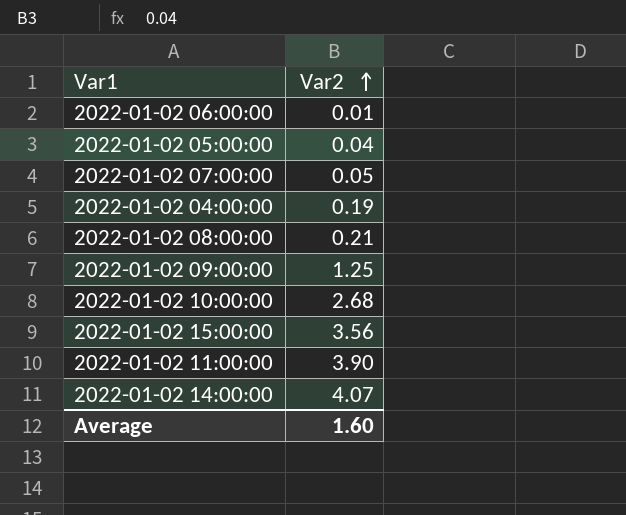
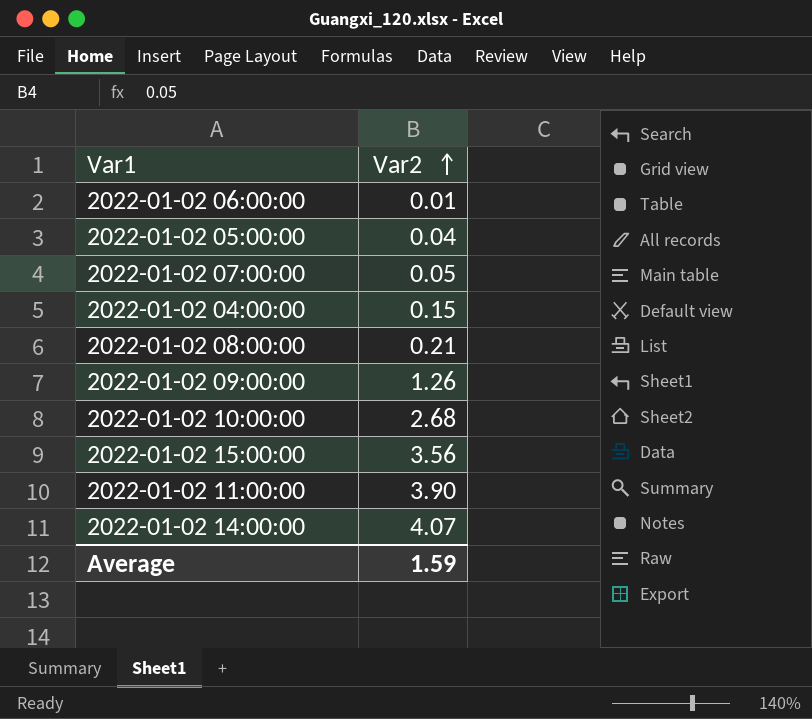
2022-01-02 04:00:00 | Var2: 0.19 -> 0.15
2022-01-02 09:00:00 | Var2: 1.25 -> 1.26
Average | Var2: 1.60 -> 1.59

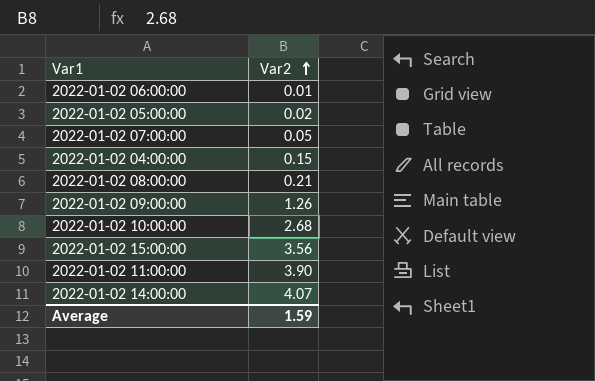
2022-01-02 05:00:00 | Var2: 0.04 -> 0.02

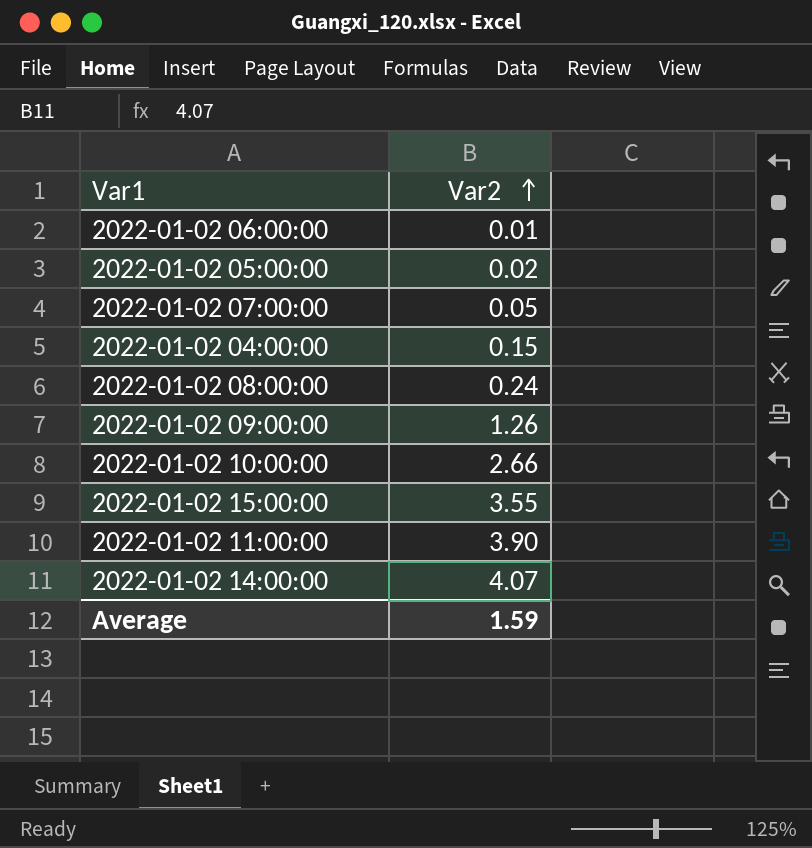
2022-01-02 08:00:00 | Var2: 0.21 -> 0.24
2022-01-02 10:00:00 | Var2: 2.68 -> 2.66
2022-01-02 15:00:00 | Var2: 3.56 -> 3.55

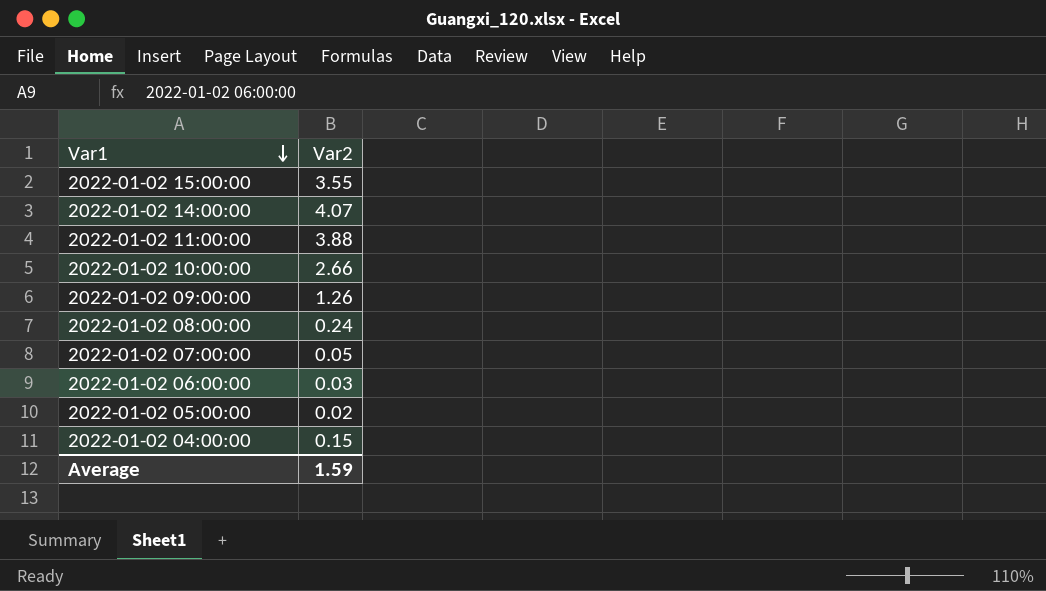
row order: Var2 ascending -> Var1 descending
2022-01-02 11:00:00 | Var2: 3.90 -> 3.88
2022-01-02 06:00:00 | Var2: 0.01 -> 0.03

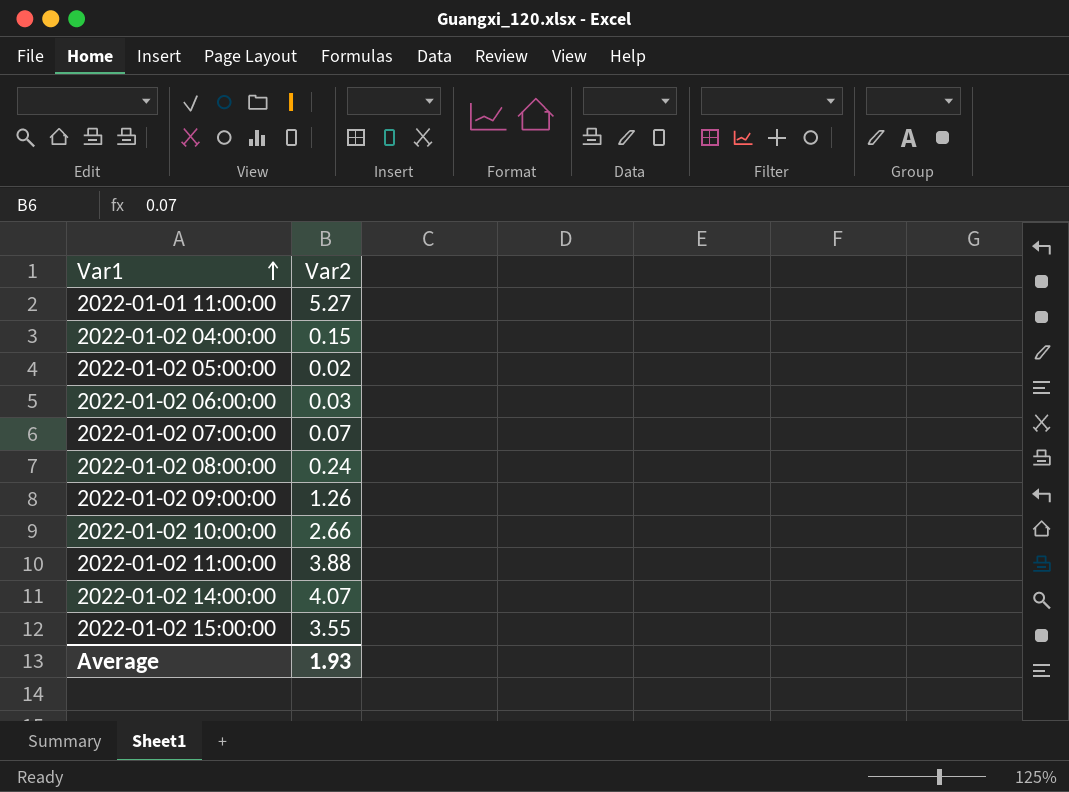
row order: Var1 descending -> Var1 ascending
row 2022-01-01 11:00:00: none -> 5.27
2022-01-02 07:00:00 | Var2: 0.05 -> 0.07
Average | Var2: 1.59 -> 1.93

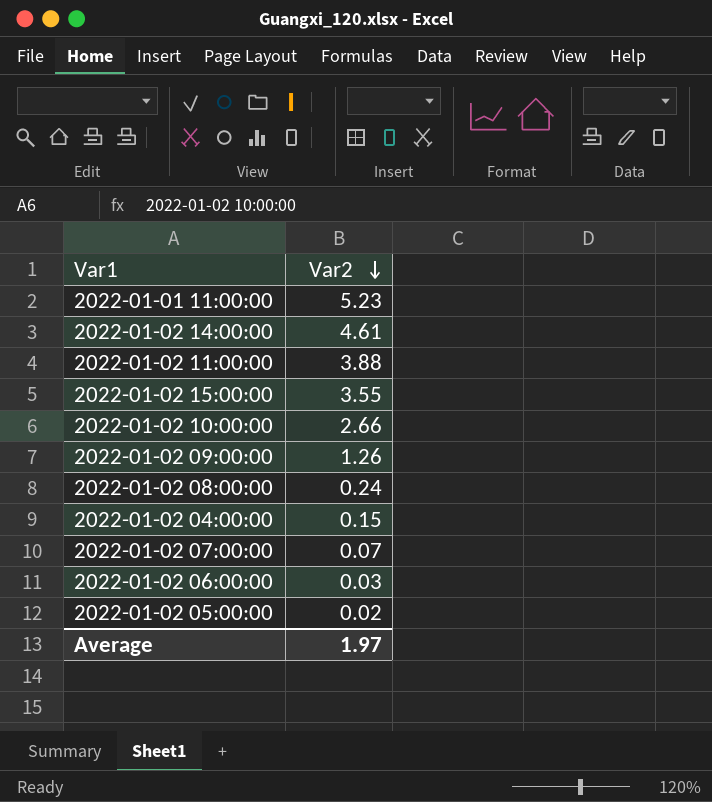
row order: Var1 ascending -> Var2 descending
2022-01-01 11:00:00 | Var2: 5.27 -> 5.23
2022-01-02 14:00:00 | Var2: 4.07 -> 4.61
Average | Var2: 1.93 -> 1.97

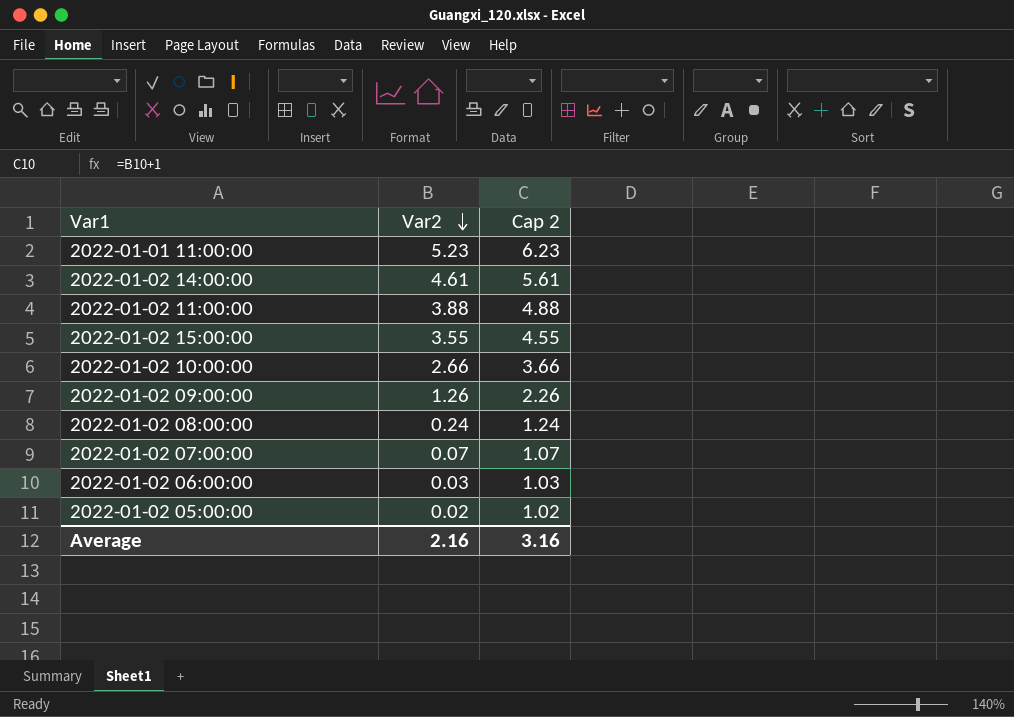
column Cap 2 | formula: none -> [Var2] + 1
row 2022-01-02 04:00:00: 0.15 -> none
Average | Var2: 1.97 -> 2.16

